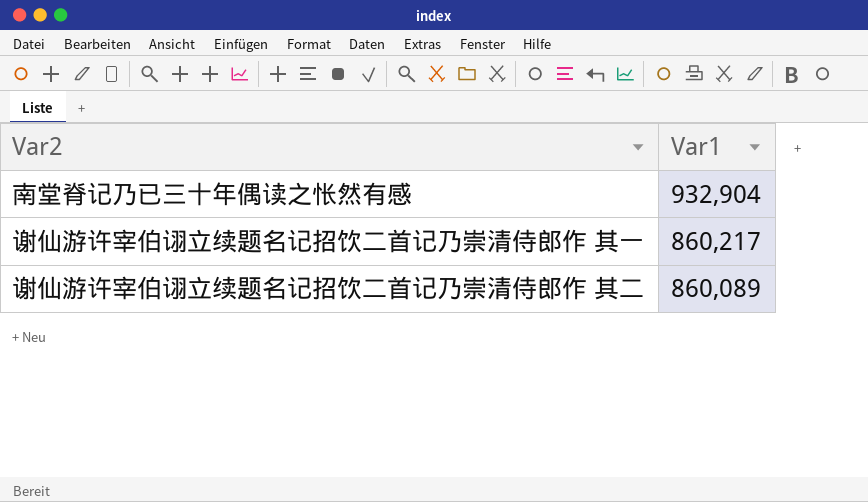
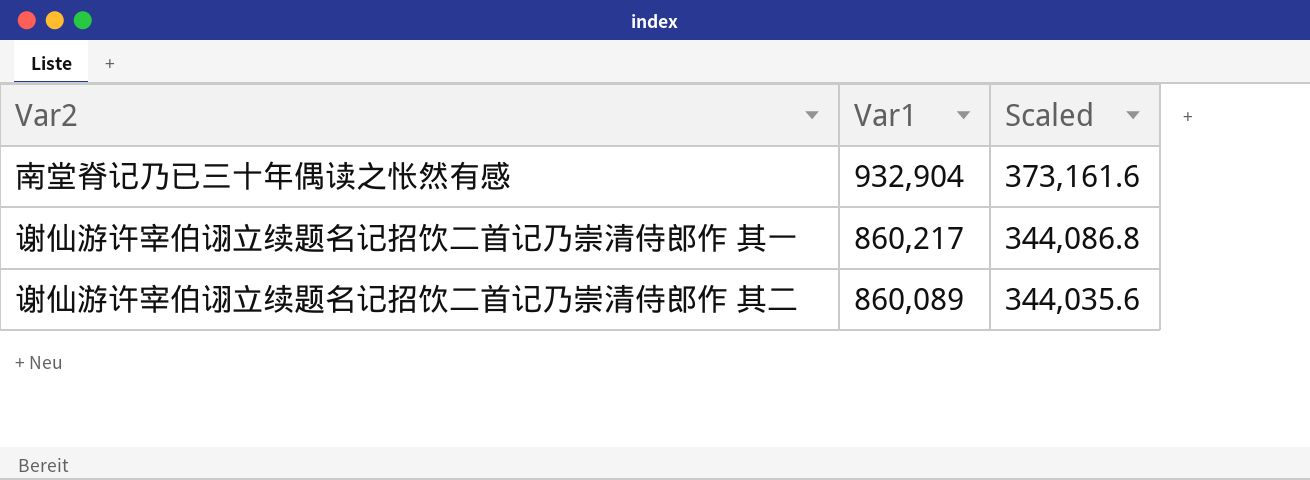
column Scaled | formula: none -> [Var1] * 0.4

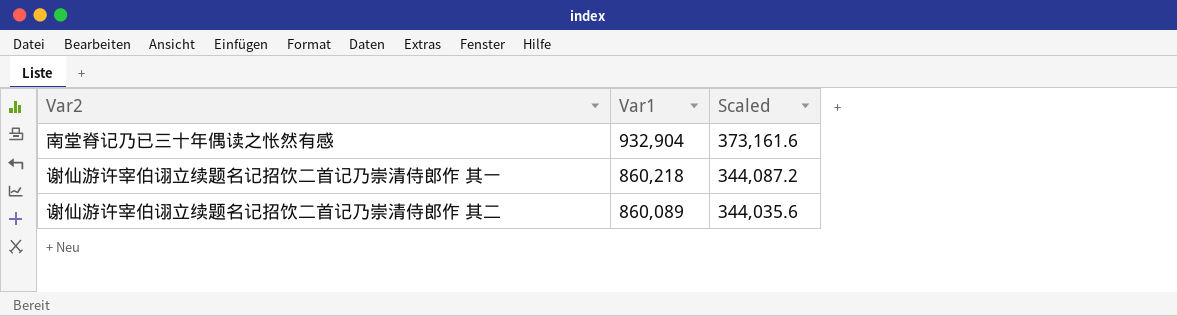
谢仙游许宰伯诩立续题名记招饮二首记乃崇清侍郎作 其一 | Var1: 860,217 -> 860,218
谢仙游许宰伯诩立续题名记招饮二首记乃崇清侍郎作 其一 | Scaled: 344,086.8 -> 344,087.2

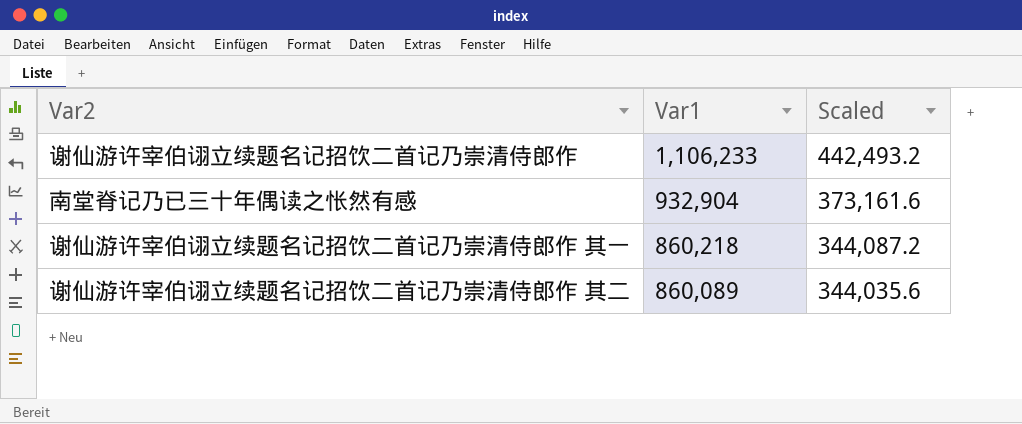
row 谢仙游许宰伯诩立续题名记招饮二首记乃崇清侍郎作: none -> 1,106,233 | 442,493.2

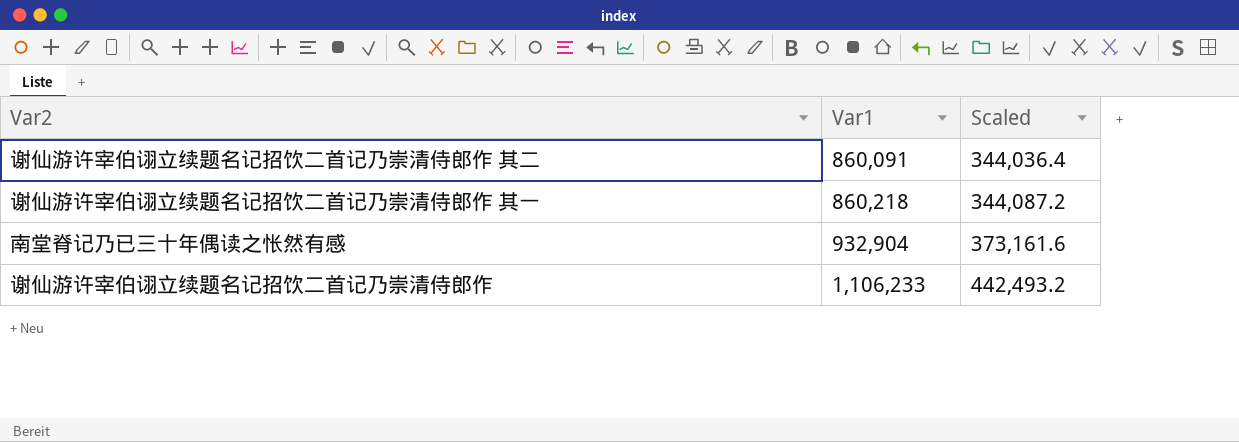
row order: Var1 descending -> Var1 ascending
谢仙游许宰伯诩立续题名记招饮二首记乃崇清侍郎作 其二 | Var1: 860,089 -> 860,091
谢仙游许宰伯诩立续题名记招饮二首记乃崇清侍郎作 其二 | Scaled: 344,035.6 -> 344,036.4

